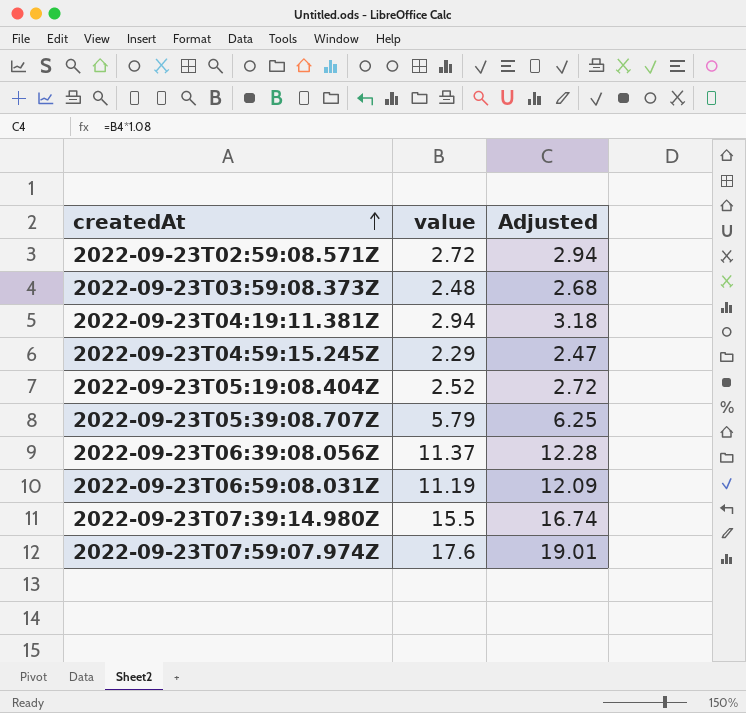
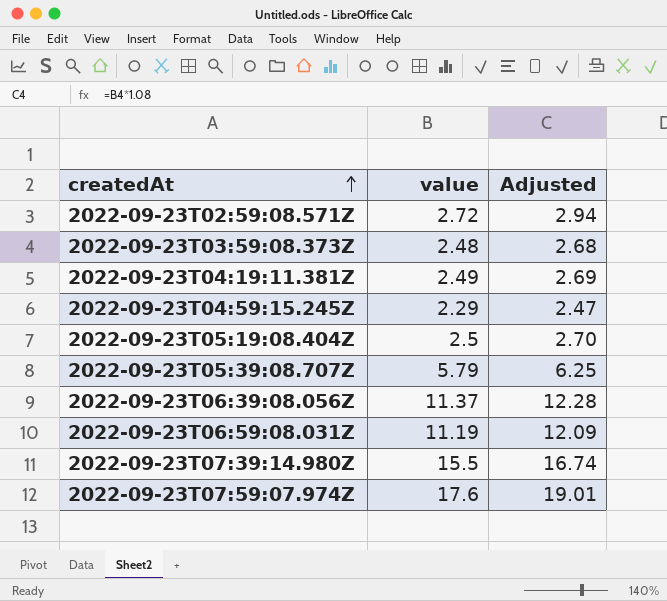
2022-09-23T04:19:11.381Z | value: 2.94 -> 2.49
2022-09-23T04:19:11.381Z | Adjusted: 3.18 -> 2.69
2022-09-23T05:19:08.404Z | value: 2.52 -> 2.5
2022-09-23T05:19:08.404Z | Adjusted: 2.72 -> 2.70

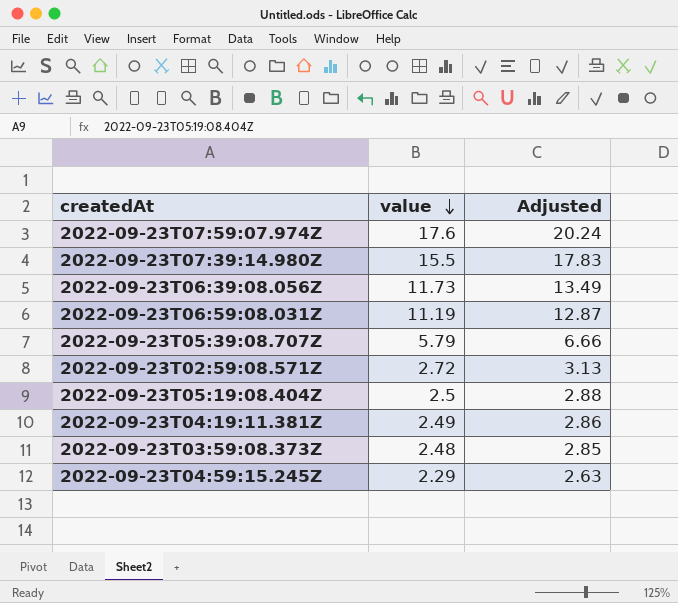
row order: createdAt ascending -> value descending
column Adjusted | formula: [value] * 1.08 -> [value] * 1.15
2022-09-23T06:39:08.056Z | value: 11.37 -> 11.73

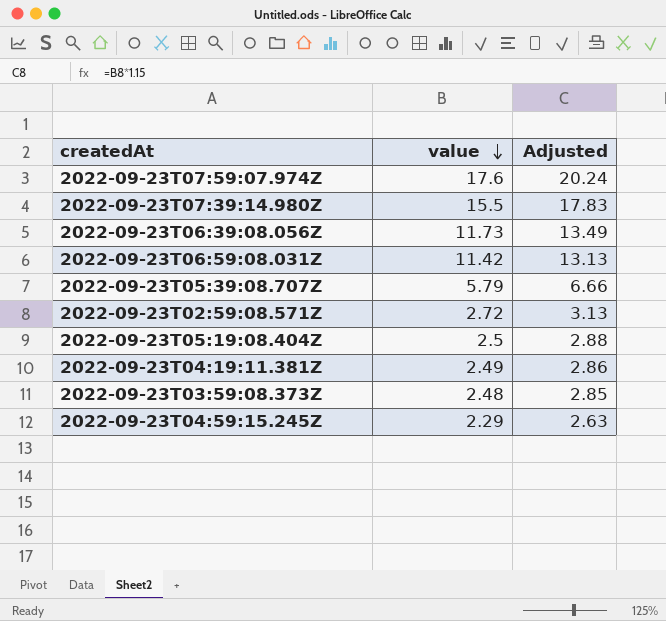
2022-09-23T06:59:08.031Z | value: 11.19 -> 11.42
2022-09-23T06:59:08.031Z | Adjusted: 12.87 -> 13.13

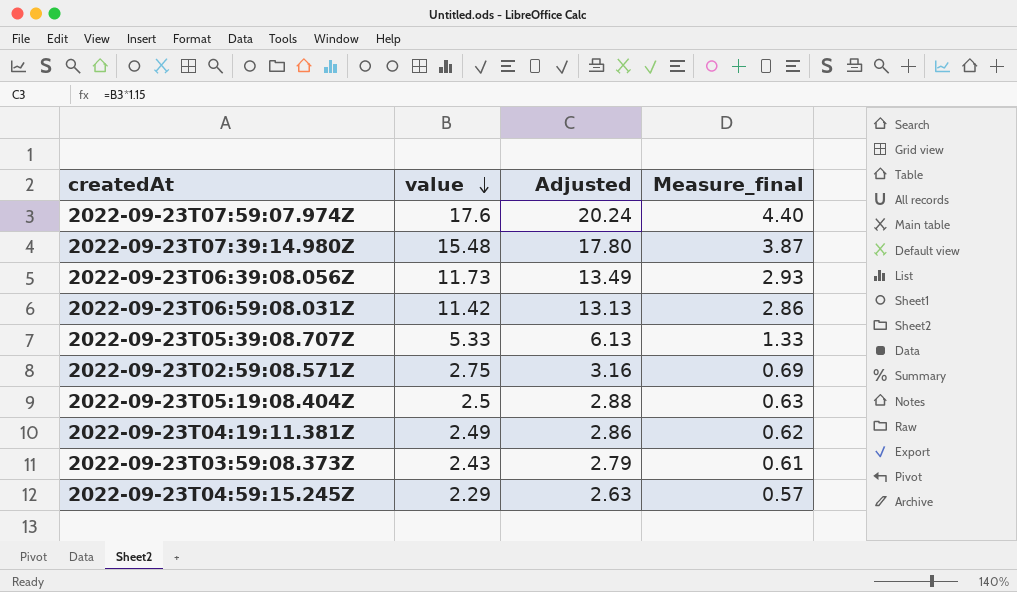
column Measure_final | formula: none -> [value] * 0.25
2022-09-23T07:39:14.980Z | value: 15.5 -> 15.48
2022-09-23T07:39:14.980Z | Adjusted: 17.83 -> 17.80
2022-09-23T05:39:08.707Z | value: 5.79 -> 5.33
2022-09-23T05:39:08.707Z | Adjusted: 6.66 -> 6.13
2022-09-23T02:59:08.571Z | value: 2.72 -> 2.75
2022-09-23T02:59:08.571Z | Adjusted: 3.13 -> 3.16
2022-09-23T03:59:08.373Z | value: 2.48 -> 2.43
2022-09-23T03:59:08.373Z | Adjusted: 2.85 -> 2.79

